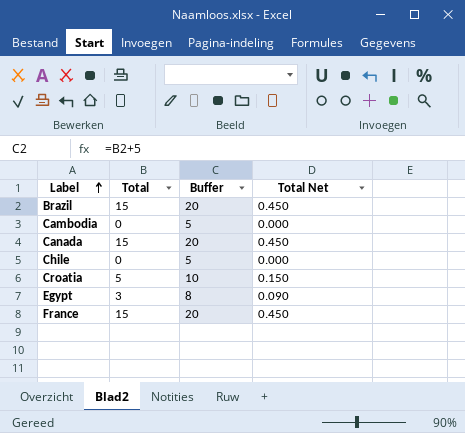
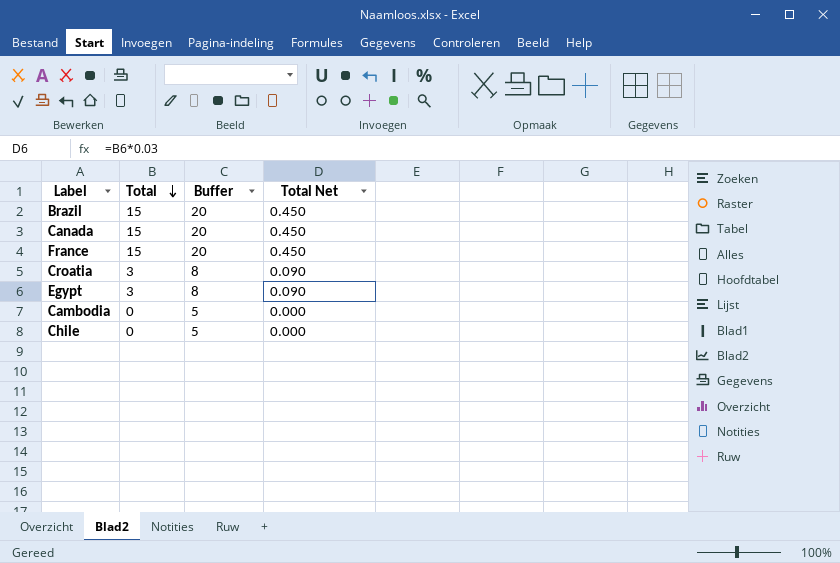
row order: Label ascending -> Total descending
Croatia | Total: 5 -> 3
Croatia | Buffer: 10 -> 8
Croatia | Total Net: 0.150 -> 0.090

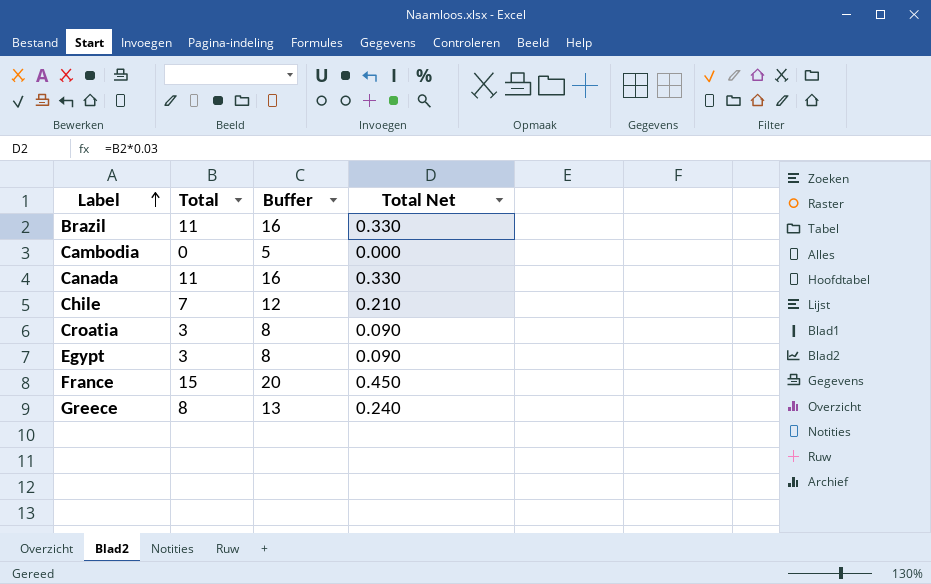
row order: Total descending -> Label ascending
Brazil | Total: 15 -> 11
Brazil | Buffer: 20 -> 16
Brazil | Total Net: 0.450 -> 0.330
Canada | Total: 15 -> 11
Canada | Buffer: 20 -> 16
Canada | Total Net: 0.450 -> 0.330
Chile | Total: 0 -> 7
Chile | Buffer: 5 -> 12
Chile | Total Net: 0.000 -> 0.210
row Greece: none -> 8 | 13 | 0.240

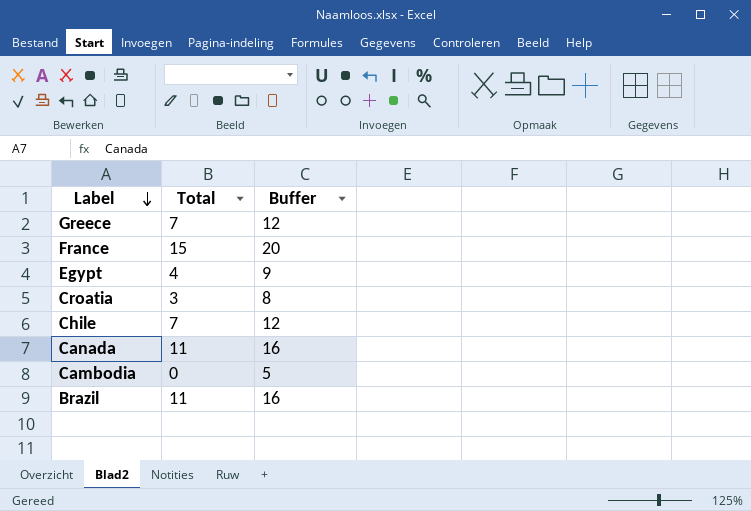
row order: Label ascending -> Label descending
column Total Net | formula: [Total] * 0.03 -> none
Greece | Total: 8 -> 7
Greece | Buffer: 13 -> 12
Egypt | Total: 3 -> 4
Egypt | Buffer: 8 -> 9

